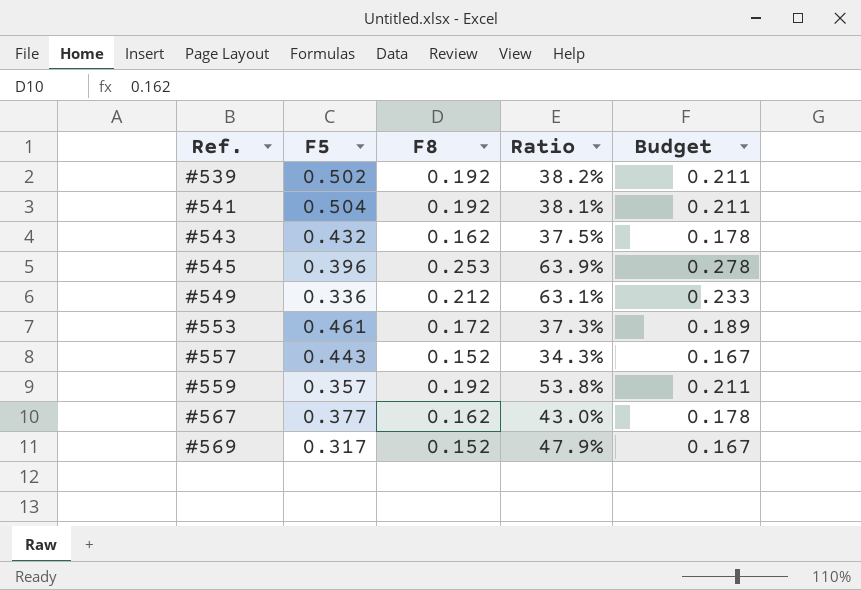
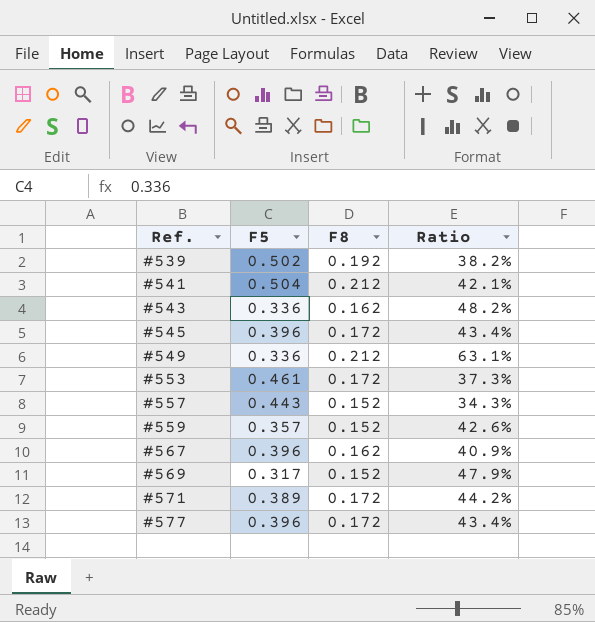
column Budget | formula: [F8] * 1.1 -> none
#541 | F8: 0.192 -> 0.212
#541 | Ratio: 38.1% -> 42.1%
#543 | F5: 0.432 -> 0.336
#543 | Ratio: 37.5% -> 48.2%
#545 | F8: 0.253 -> 0.172
#545 | Ratio: 63.9% -> 43.4%
#559 | F8: 0.192 -> 0.152
#559 | Ratio: 53.8% -> 42.6%
#567 | F5: 0.377 -> 0.396
#567 | Ratio: 43.0% -> 40.9%
row #571: none -> 0.389 | 0.172 | 44.2%
row #577: none -> 0.396 | 0.172 | 43.4%

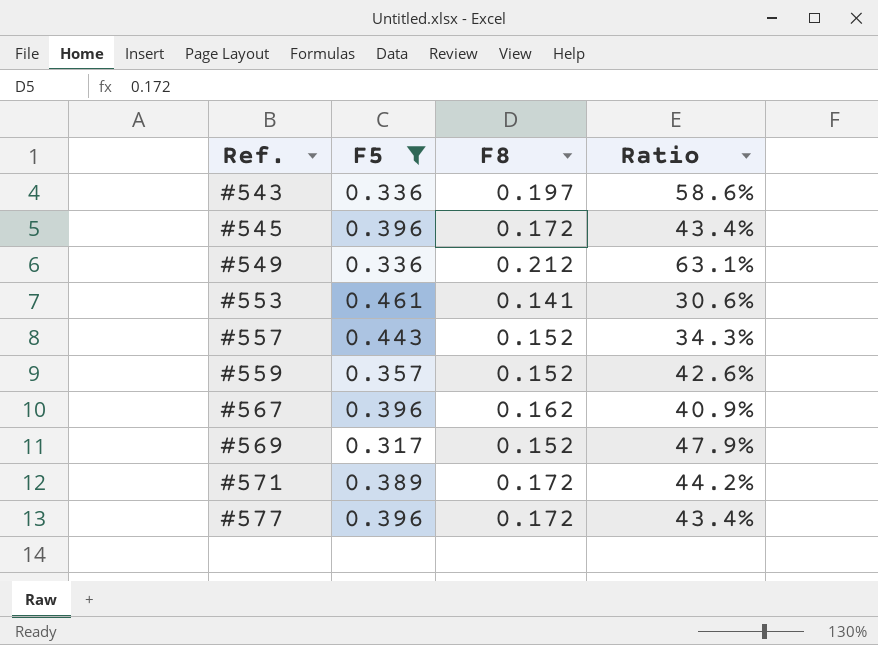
filter: none -> F5 <= 0.461
#543 | F8: 0.162 -> 0.197
#543 | Ratio: 48.2% -> 58.6%
#553 | F8: 0.172 -> 0.141
#553 | Ratio: 37.3% -> 30.6%

